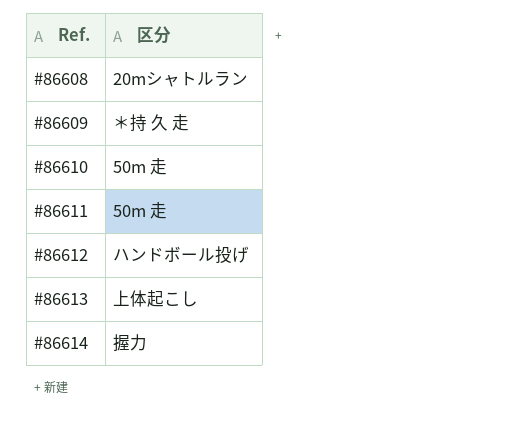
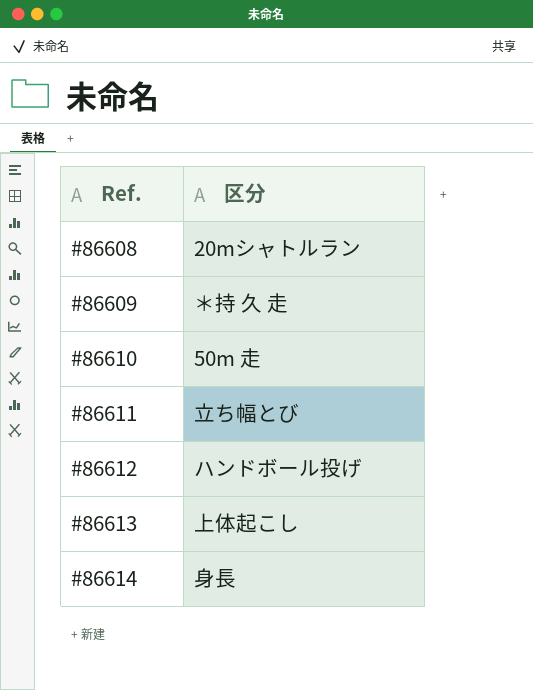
#86611 | 区分: 50m 走 -> 立ち幅とび
#86614 | 区分: 握力 -> 身長

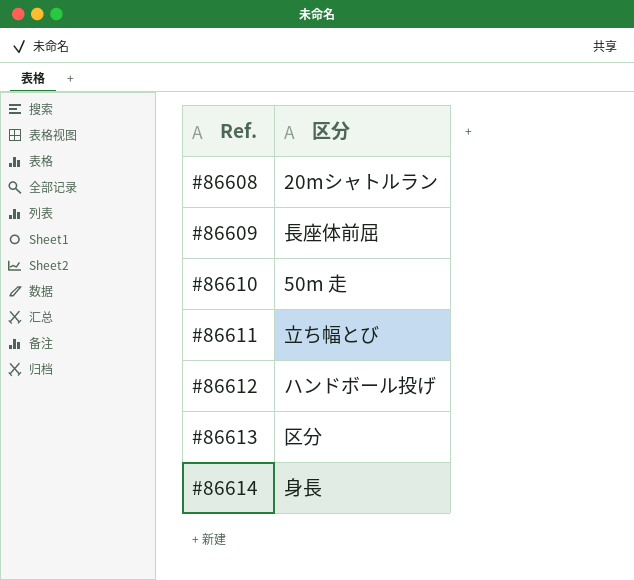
#86609 | 区分: ＊持 久 走 -> 長座体前屈
#86613 | 区分: 上体起こし -> 区分

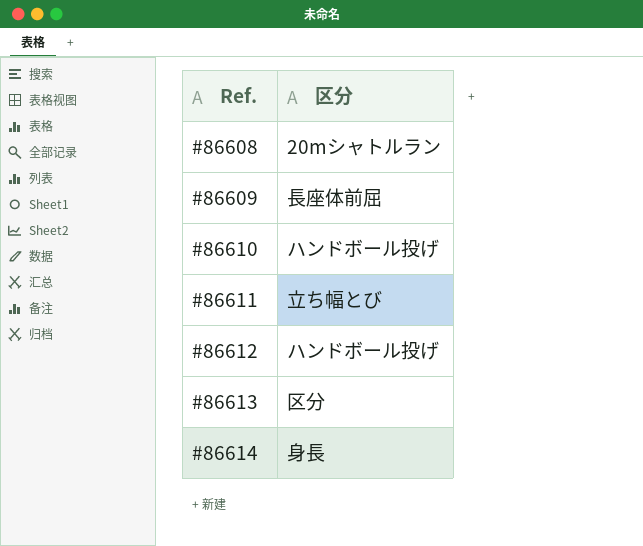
#86610 | 区分: 50m 走 -> ハンドボール投げ

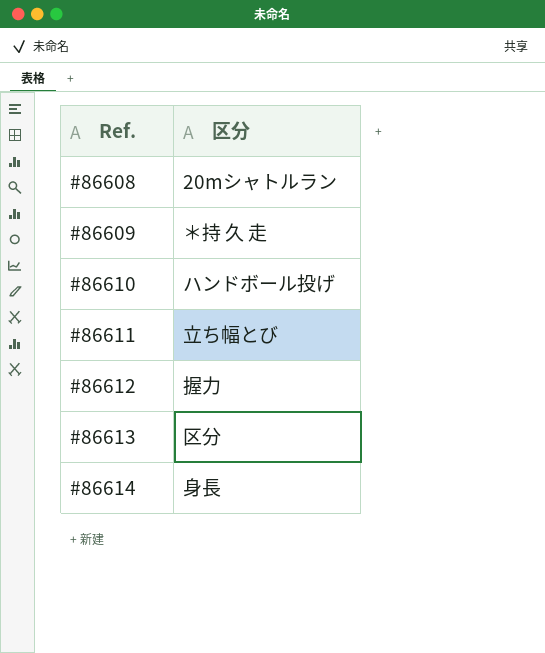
#86609 | 区分: 長座体前屈 -> ＊持 久 走
#86612 | 区分: ハンドボール投げ -> 握力

